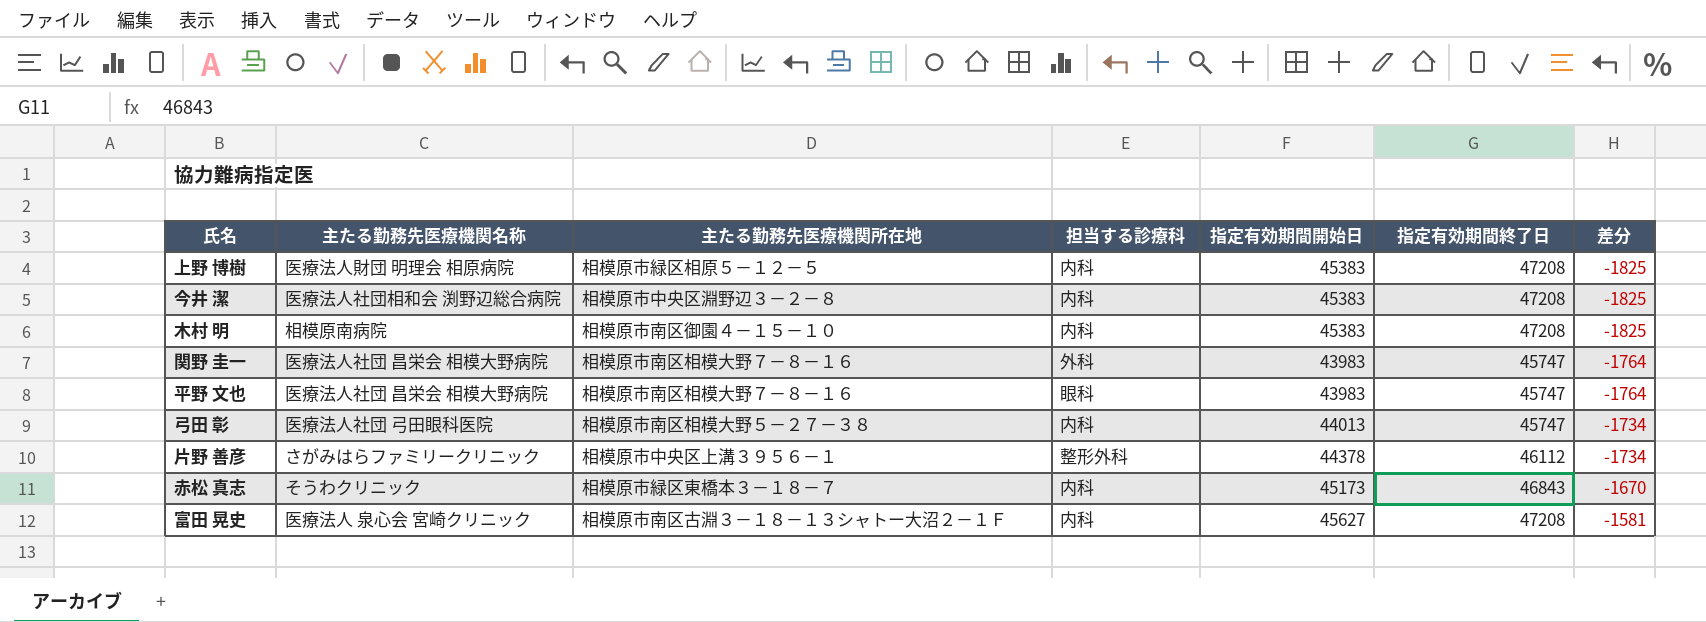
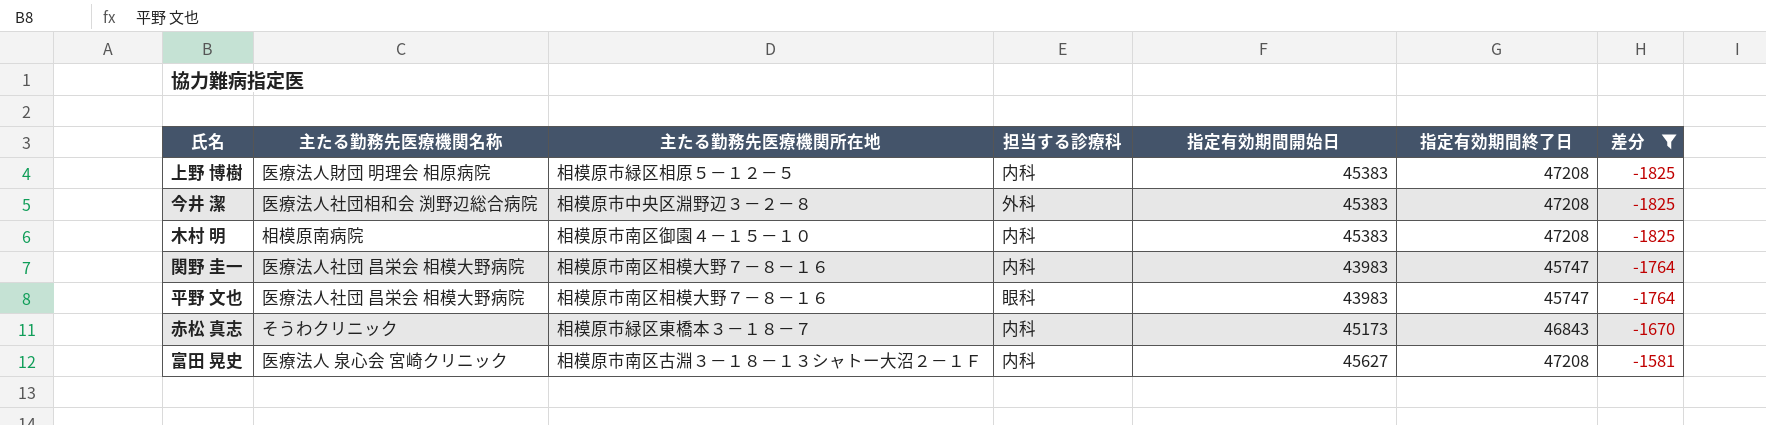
filter: none -> 差分 != -1734
今井 潔 | 担当する診療科: 内科 -> 外科
関野 圭一 | 担当する診療科: 外科 -> 内科

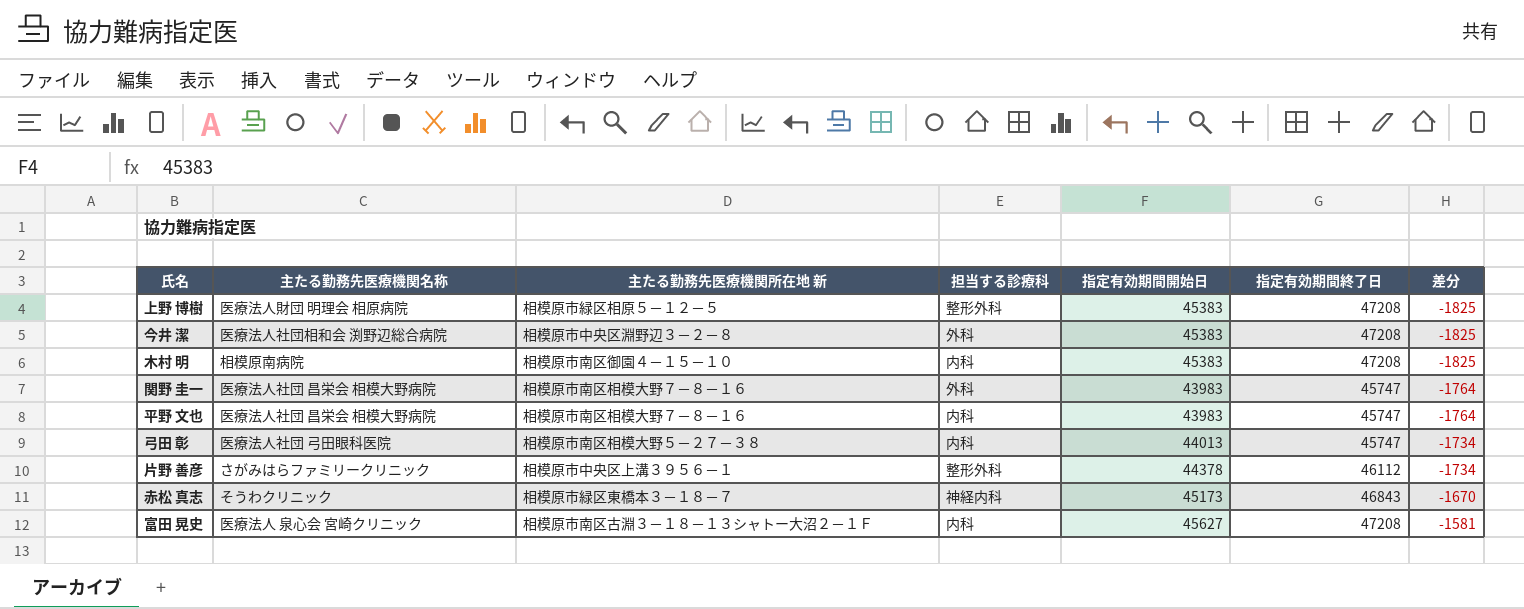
filter: 差分 != -1734 -> none
column name: 主たる勤務先医療機関所在地 -> 主たる勤務先医療機関所在地 新
上野 博樹 | 担当する診療科: 内科 -> 整形外科
関野 圭一 | 担当する診療科: 内科 -> 外科
平野 文也 | 担当する診療科: 眼科 -> 内科
赤松 真志 | 担当する診療科: 内科 -> 神経内科

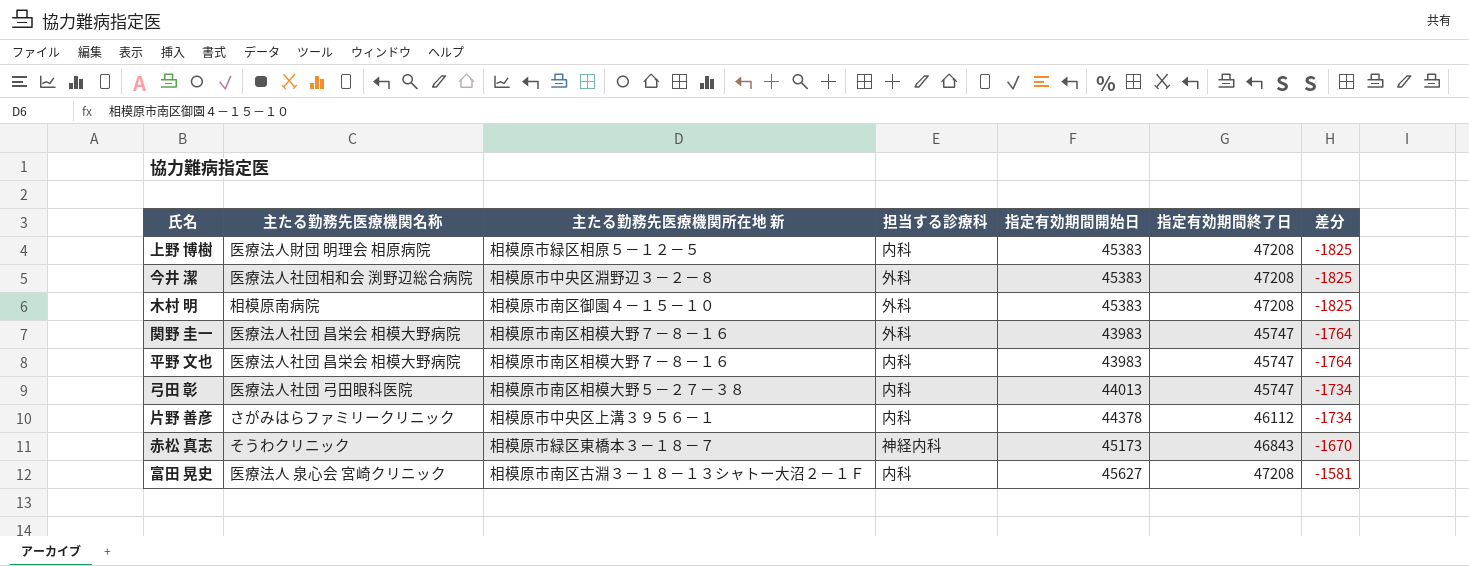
上野 博樹 | 担当する診療科: 整形外科 -> 内科
木村 明 | 担当する診療科: 内科 -> 外科
片野 善彦 | 担当する診療科: 整形外科 -> 内科

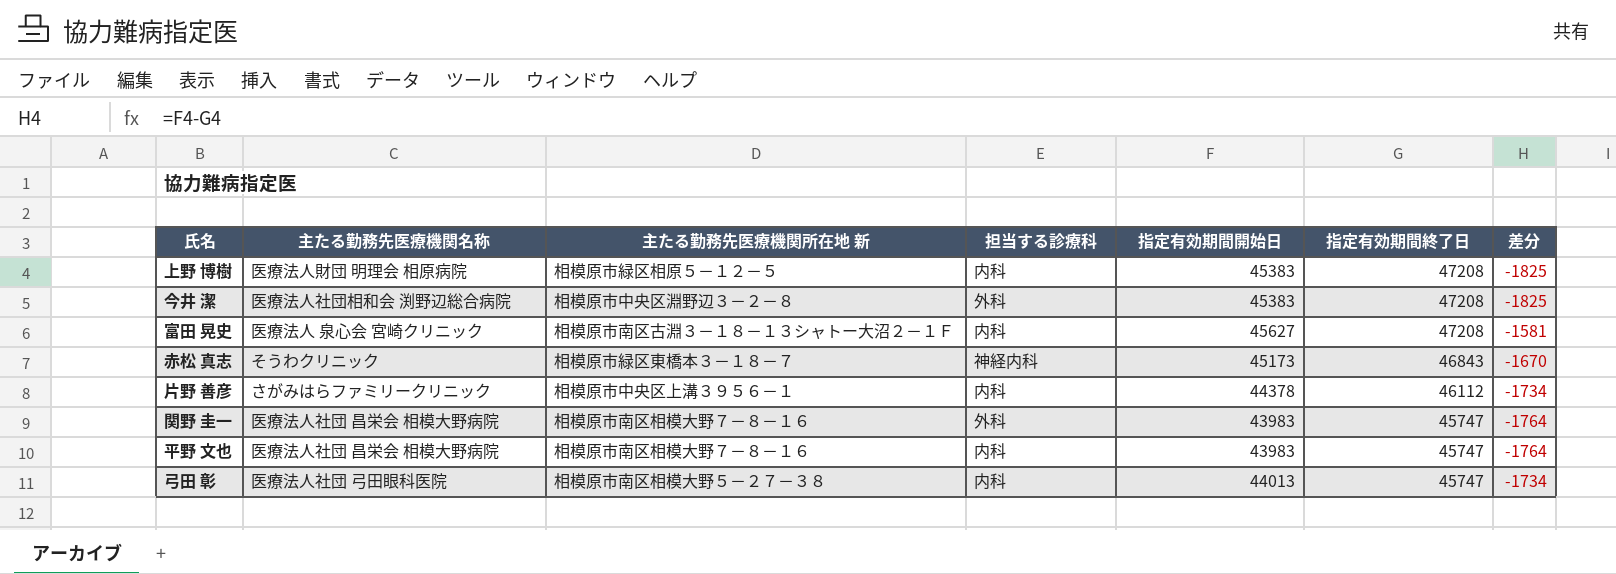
row order: 差分 ascending -> 指定有効期間終了日 descending
row 木村 明: 相模原南病院 | 相模原市南区御園４－１５－１０ | 外科 | 45383 | 47208 | -1825 -> none

